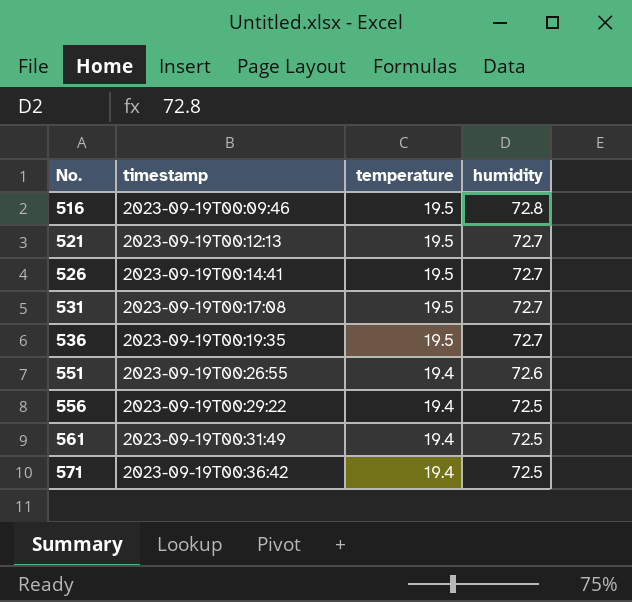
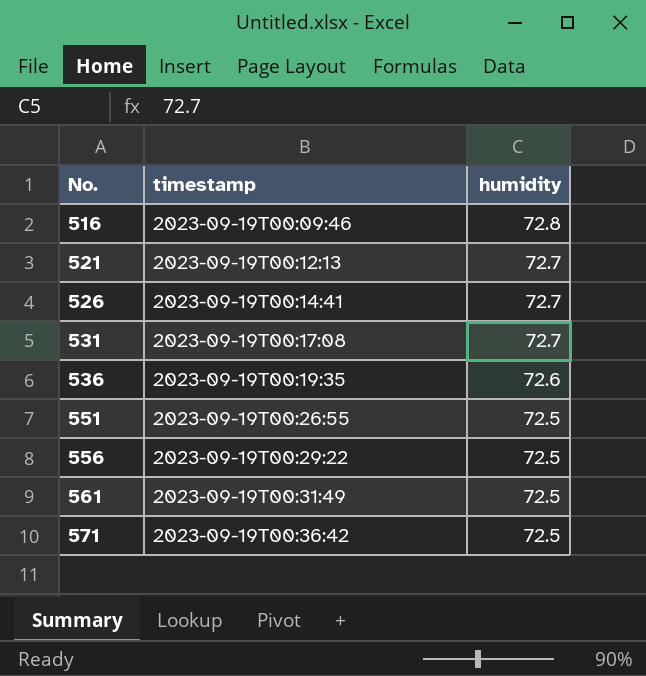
column temperature | position: 3 -> none
536 | humidity: 72.7 -> 72.6
551 | humidity: 72.6 -> 72.5

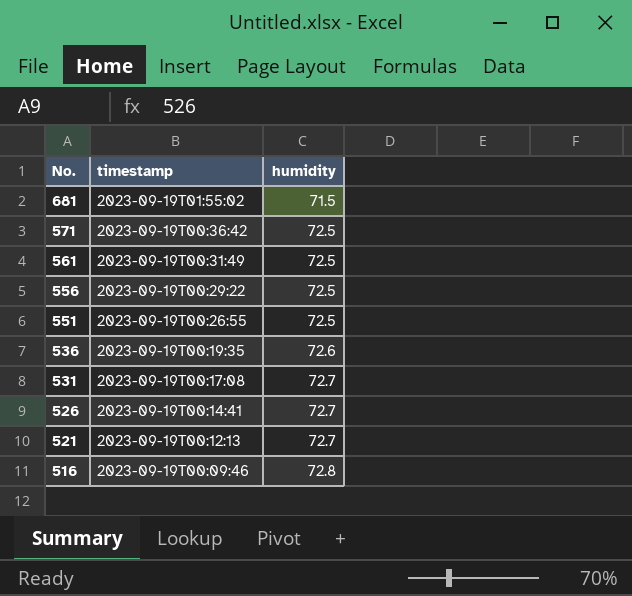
row order: No. ascending -> No. descending
row 681: none -> 2023-09-19T01:55:02 | 71.5

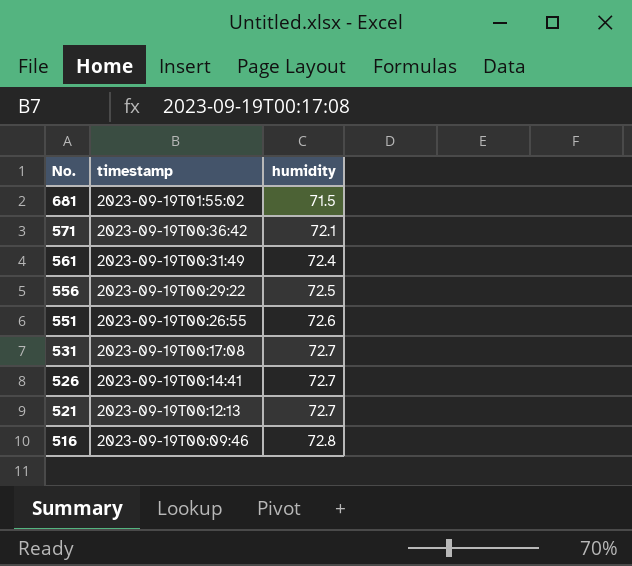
row 536: 2023-09-19T00:19:35 | 72.6 -> none
571 | humidity: 72.5 -> 72.1
561 | humidity: 72.5 -> 72.4
551 | humidity: 72.5 -> 72.6

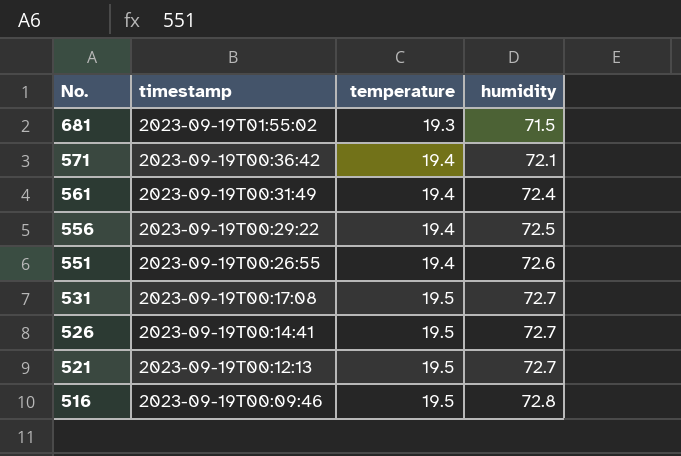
column temperature | position: none -> 3

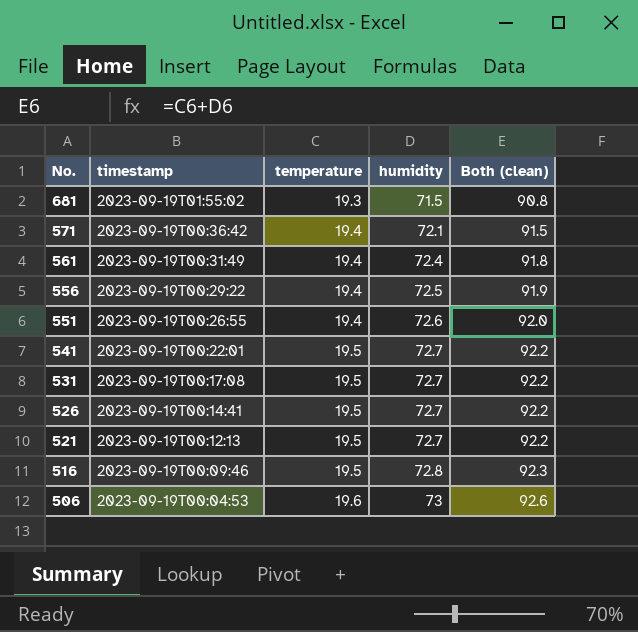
column Both (clean) | formula: none -> [temperature] + [humidity]
row 541: none -> 2023-09-19T00:22:01 | 19.5 | 72.7 | 92.2
row 506: none -> 2023-09-19T00:04:53 | 19.6 | 73 | 92.6

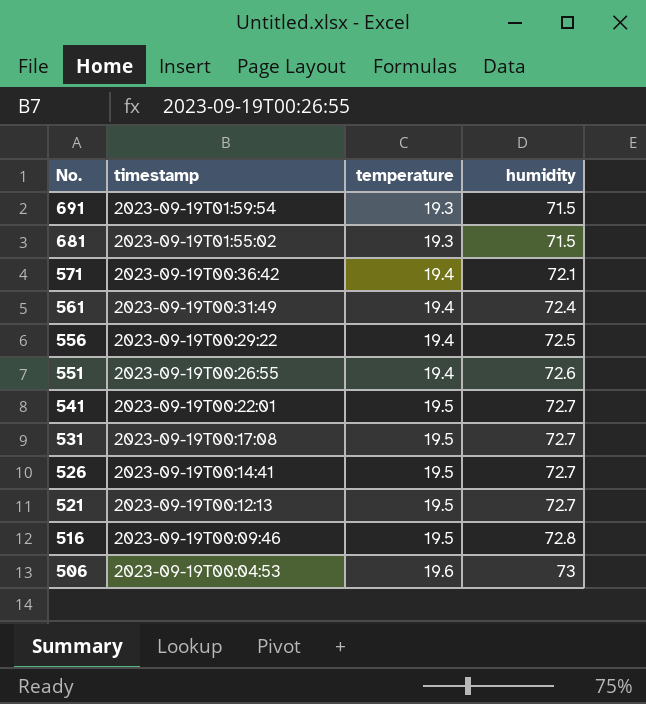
column Both (clean) | formula: [temperature] + [humidity] -> none
row 691: none -> 2023-09-19T01:59:54 | 19.3 | 71.5

